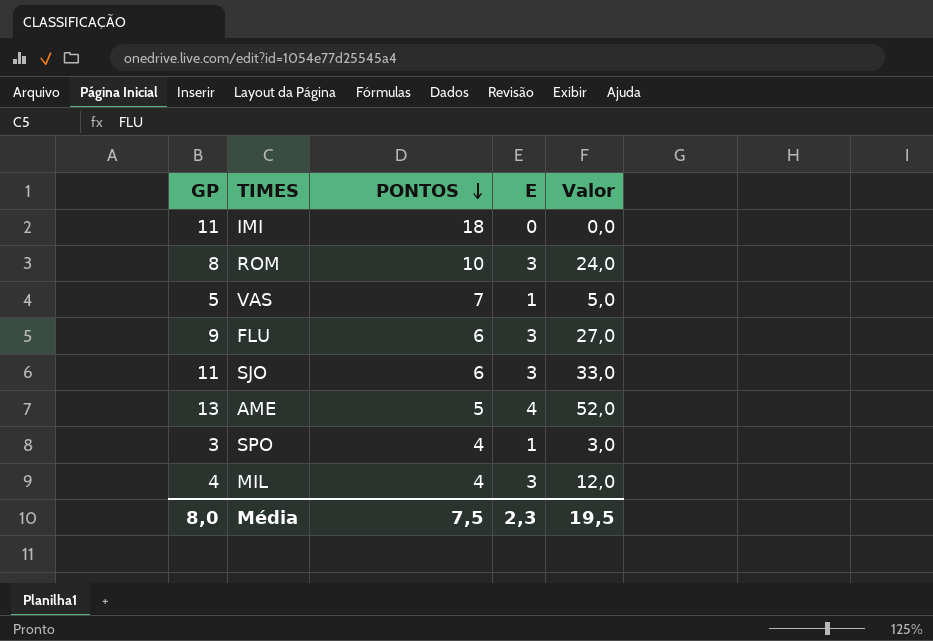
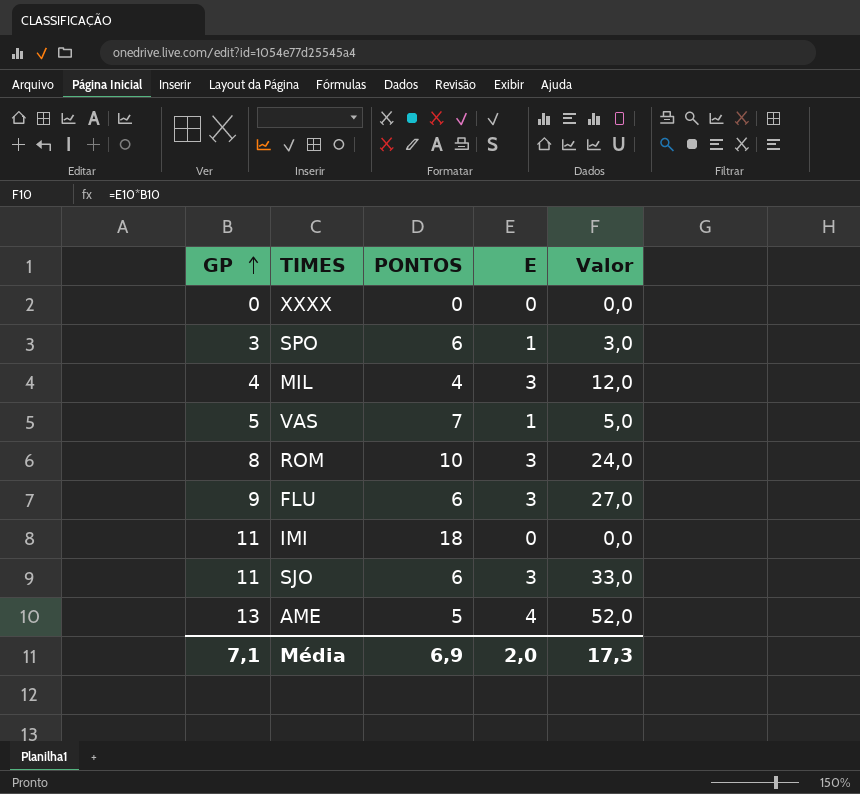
row order: PONTOS descending -> GP ascending
row XXXX: none -> 0 | 0 | 0 | 0,0
SPO | PONTOS: 4 -> 6
Média | GP: 8,0 -> 7,1
Média | PONTOS: 7,5 -> 6,9
Média | E: 2,3 -> 2,0
Média | Valor: 19,5 -> 17,3

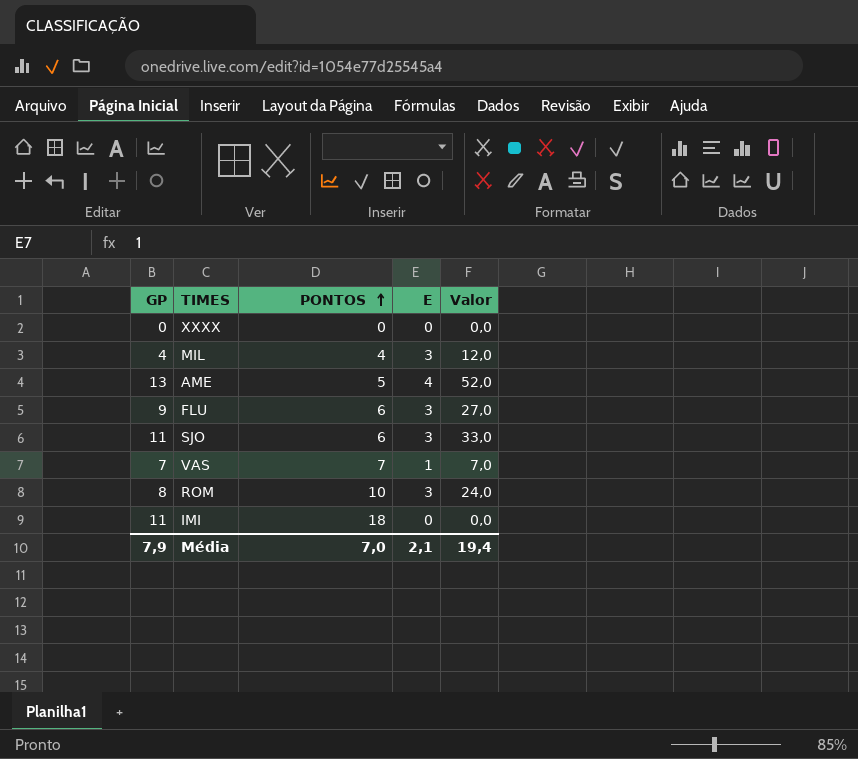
row order: GP ascending -> PONTOS ascending
row SPO: 3 | 6 | 1 | 3,0 -> none
VAS | GP: 5 -> 7
VAS | Valor: 5,0 -> 7,0
Média | GP: 7,1 -> 7,9
Média | PONTOS: 6,9 -> 7,0
Média | E: 2,0 -> 2,1
Média | Valor: 17,3 -> 19,4

